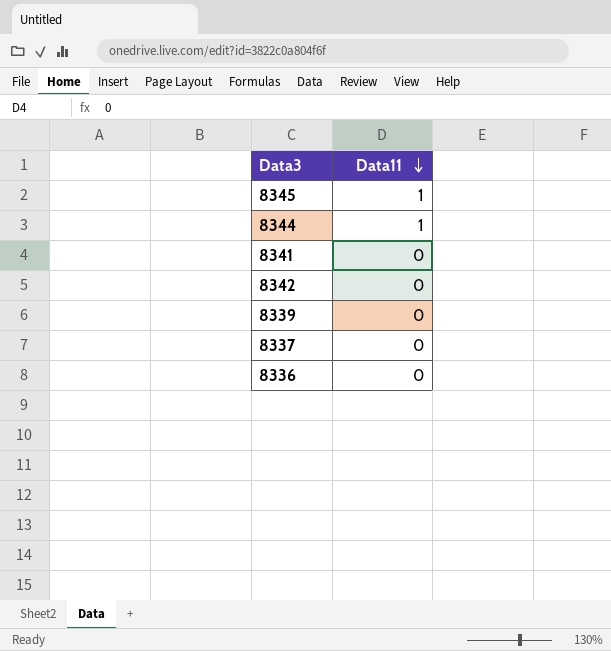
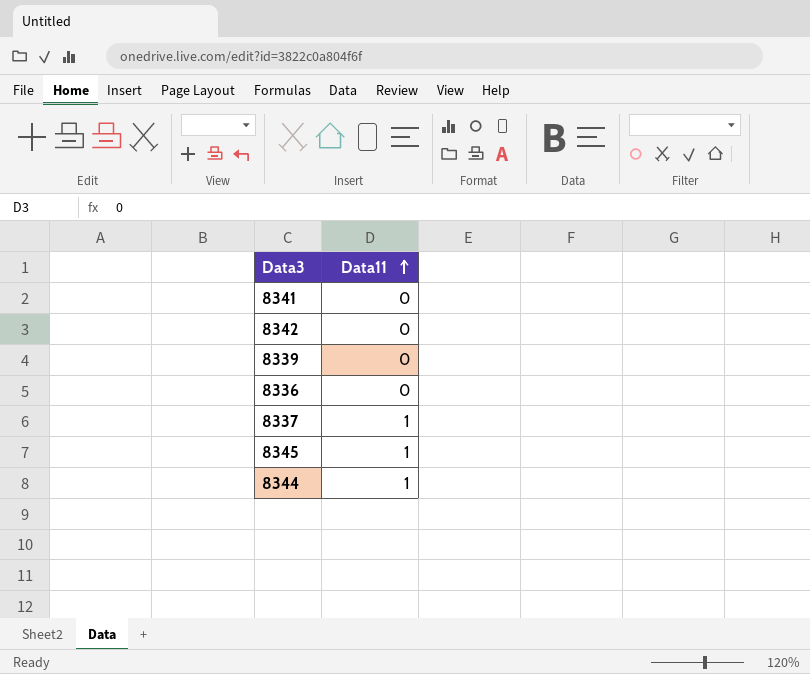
row order: Data11 descending -> Data11 ascending
8337 | Data11: 0 -> 1

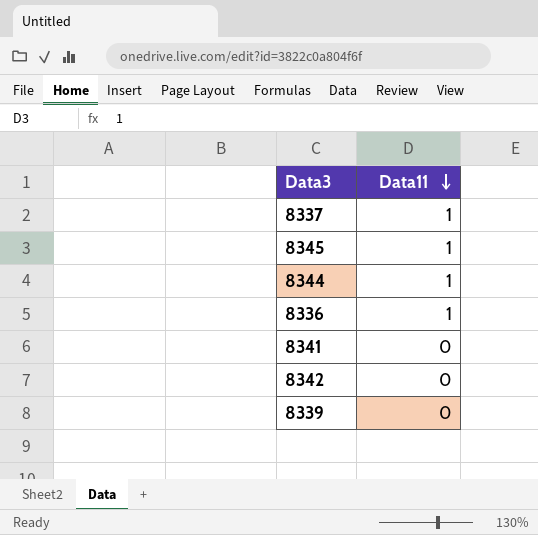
row order: Data11 ascending -> Data11 descending
8336 | Data11: 0 -> 1

